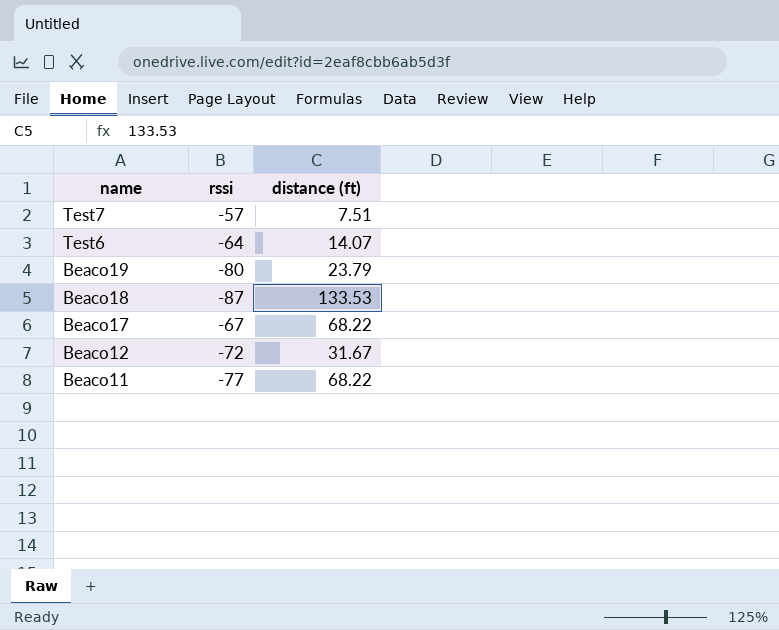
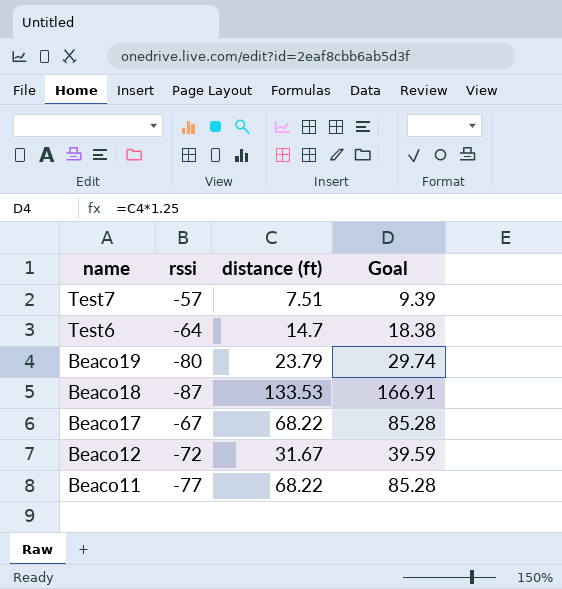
column Goal | formula: none -> [distance (ft)] * 1.25
Test6 | distance (ft): 14.07 -> 14.7

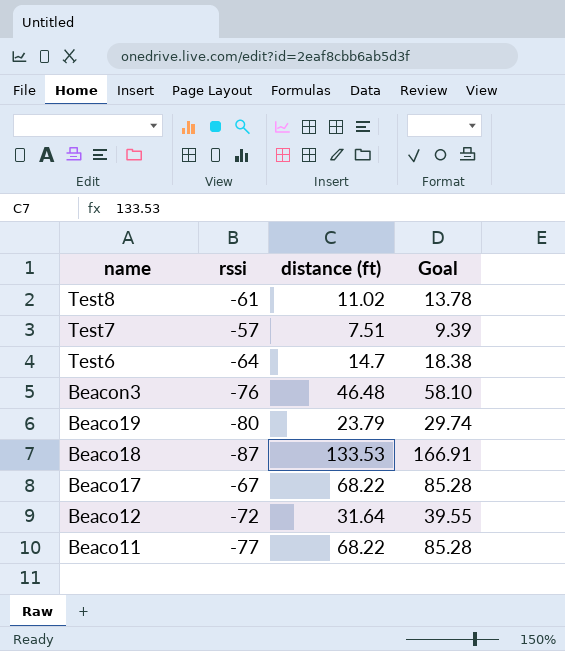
row Test8: none -> -61 | 11.02 | 13.78
row Beacon3: none -> -76 | 46.48 | 58.10
Beaco12 | distance (ft): 31.67 -> 31.64
Beaco12 | Goal: 39.59 -> 39.55

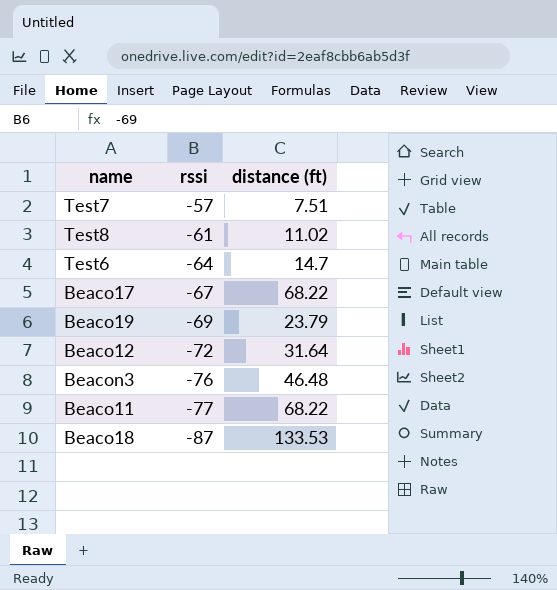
row order: name descending -> rssi descending
column Goal | formula: [distance (ft)] * 1.25 -> none
Beaco19 | rssi: -80 -> -69

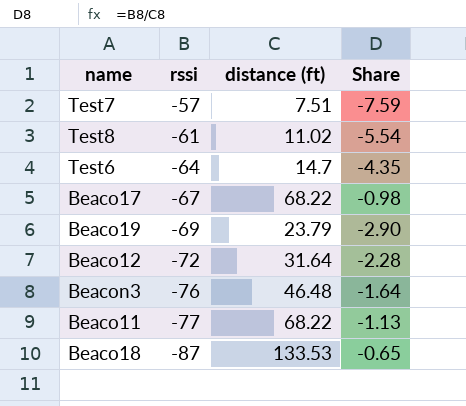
column Share | formula: none -> [rssi] / [distance (ft)]

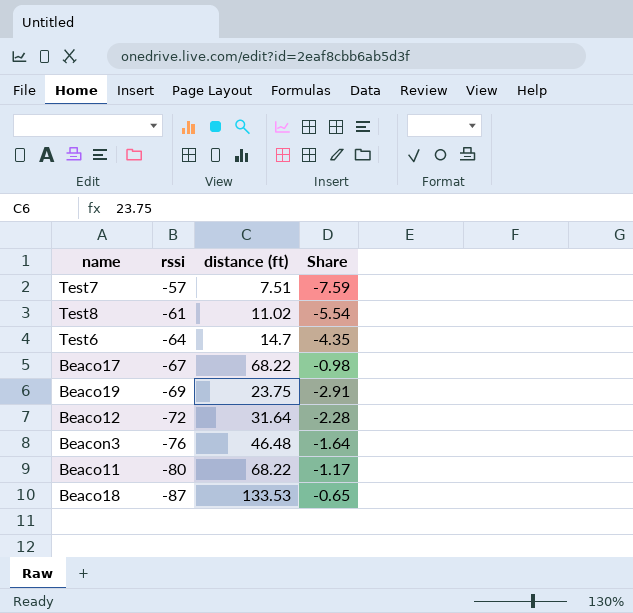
Beaco19 | distance (ft): 23.79 -> 23.75
Beaco19 | Share: -2.90 -> -2.91
Beaco11 | rssi: -77 -> -80
Beaco11 | Share: -1.13 -> -1.17

